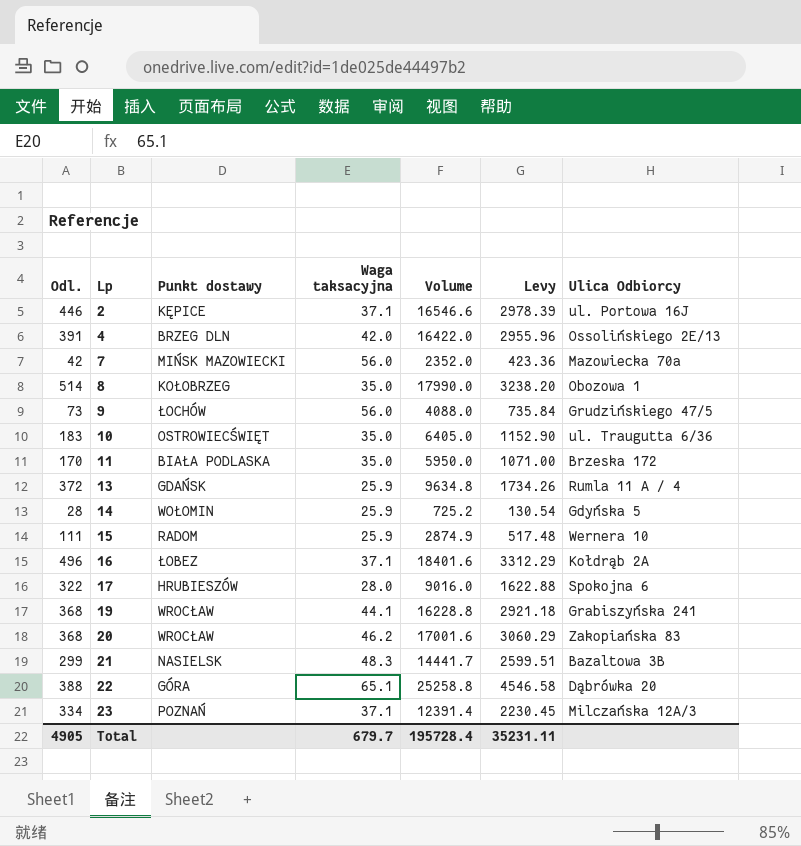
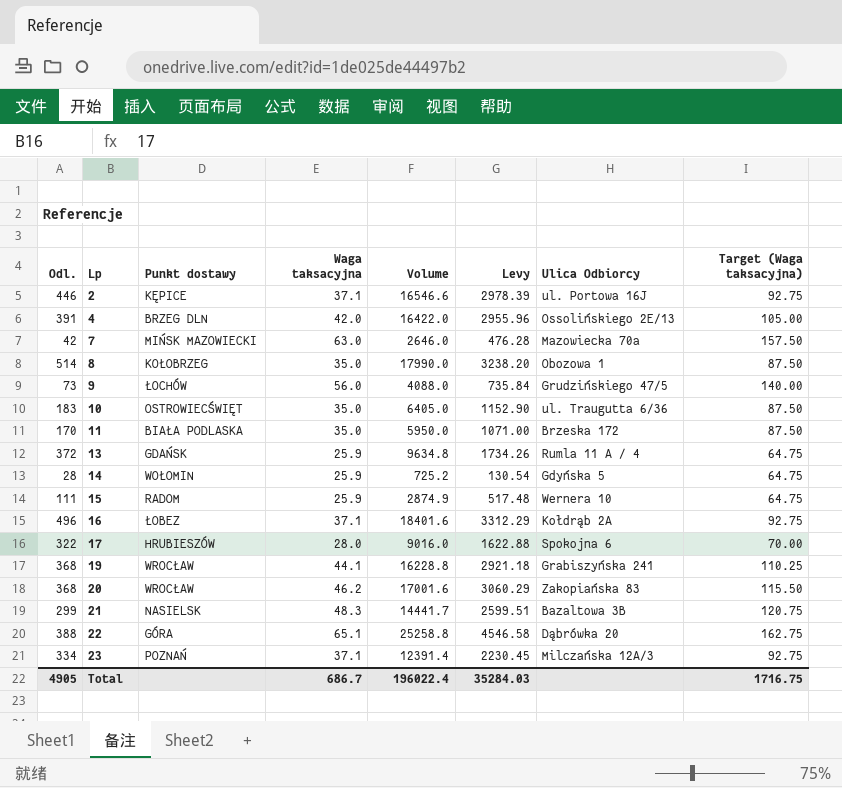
column Target (Waga taksacyjna) | formula: none -> [Waga taksacyjna] * 2.5
7 | Waga taksacyjna: 56.0 -> 63.0
7 | Volume: 2352.0 -> 2646.0
7 | Levy: 423.36 -> 476.28
Total | Waga taksacyjna: 679.7 -> 686.7
Total | Volume: 195728.4 -> 196022.4
Total | Levy: 35231.11 -> 35284.03

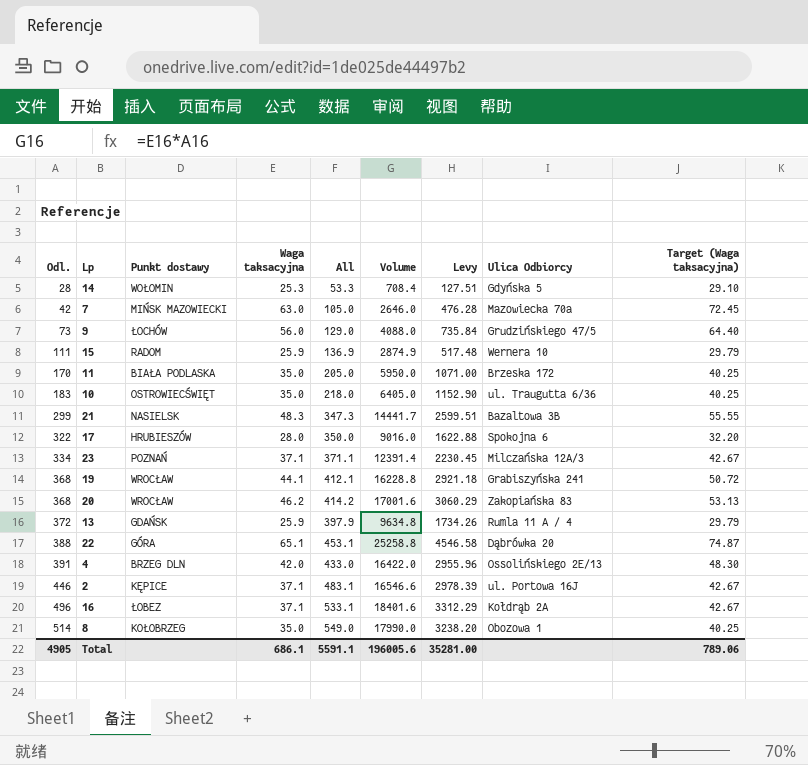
row order: Lp ascending -> Odl. ascending
column All | formula: none -> [Odl.] + [Waga taksacyjna]
column Target (Waga taksacyjna) | formula: [Waga taksacyjna] * 2.5 -> [Waga taksacyjna] * 1.15
14 | Waga taksacyjna: 25.9 -> 25.3
14 | Volume: 725.2 -> 708.4
14 | Levy: 130.54 -> 127.51
Total | Waga taksacyjna: 686.7 -> 686.1
Total | Volume: 196022.4 -> 196005.6
Total | Levy: 35284.03 -> 35281.00
Total | Target (Waga taksacyjna): 1716.75 -> 789.06

